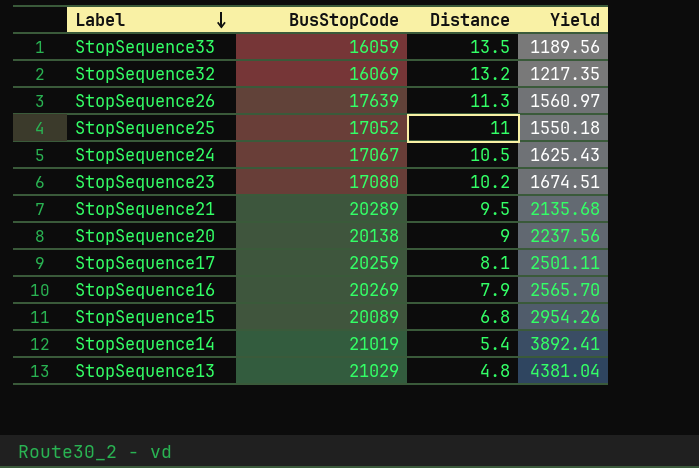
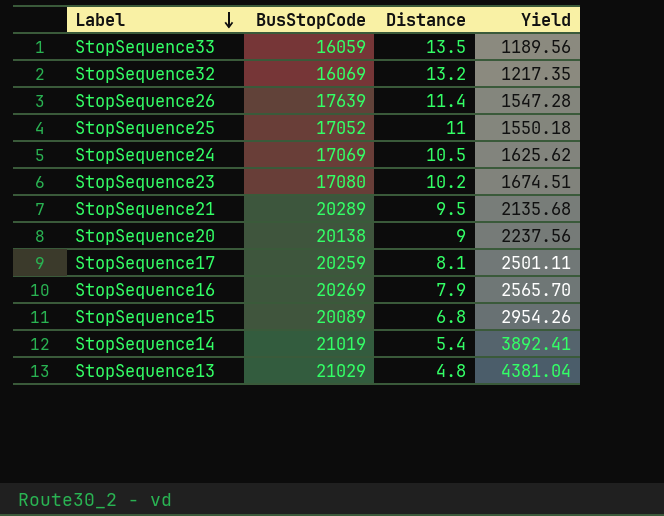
StopSequence26 | Distance: 11.3 -> 11.4
StopSequence26 | Yield: 1560.97 -> 1547.28
StopSequence24 | BusStopCode: 17067 -> 17069
StopSequence24 | Yield: 1625.43 -> 1625.62

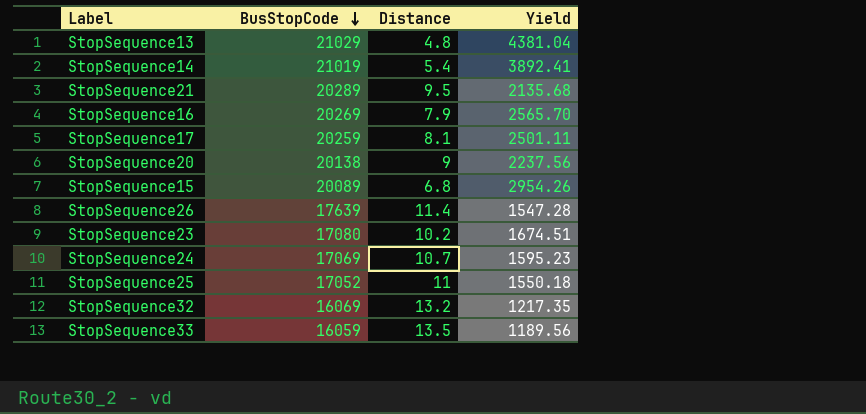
row order: Label descending -> BusStopCode descending
StopSequence24 | Distance: 10.5 -> 10.7
StopSequence24 | Yield: 1625.62 -> 1595.23

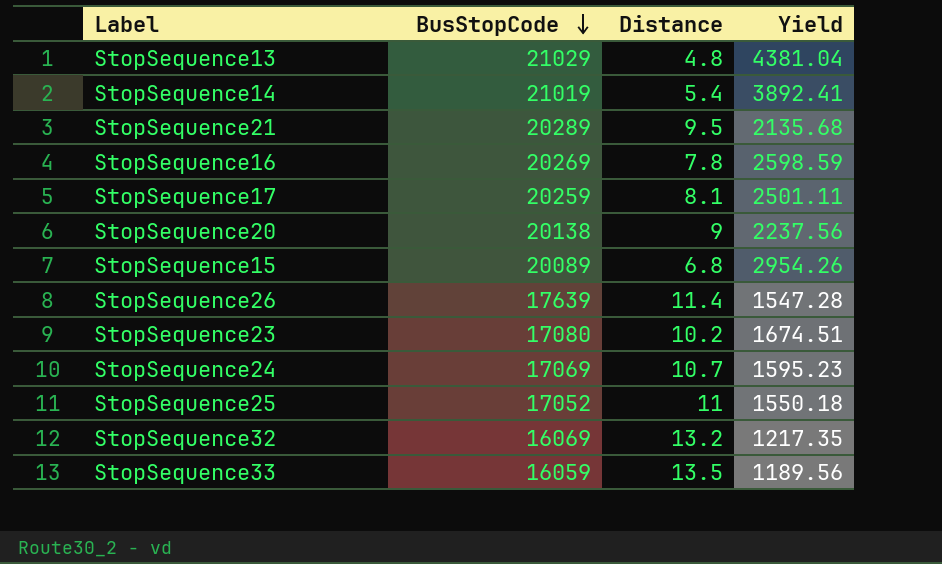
StopSequence16 | Distance: 7.9 -> 7.8
StopSequence16 | Yield: 2565.70 -> 2598.59

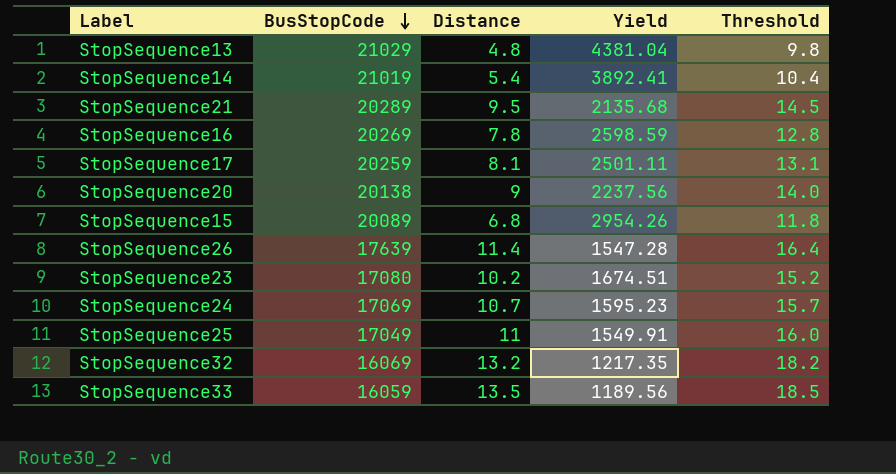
column Threshold | formula: none -> [Distance] + 5
StopSequence25 | BusStopCode: 17052 -> 17049
StopSequence25 | Yield: 1550.18 -> 1549.91

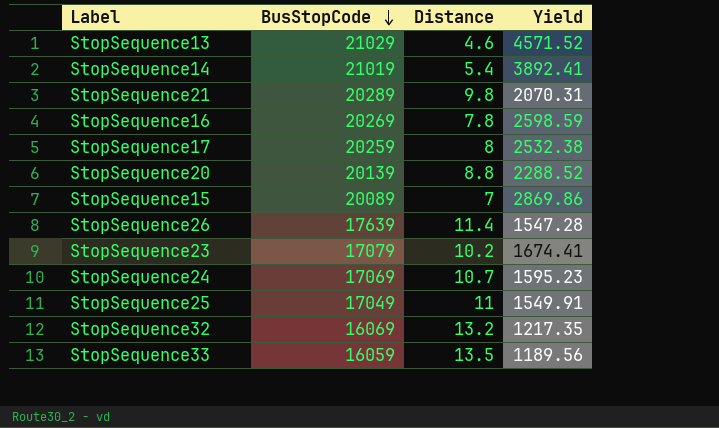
column Threshold | formula: [Distance] + 5 -> none
StopSequence13 | Distance: 4.8 -> 4.6
StopSequence13 | Yield: 4381.04 -> 4571.52
StopSequence21 | Distance: 9.5 -> 9.8
StopSequence21 | Yield: 2135.68 -> 2070.31
StopSequence17 | Distance: 8.1 -> 8
StopSequence17 | Yield: 2501.11 -> 2532.38
StopSequence20 | BusStopCode: 20138 -> 20139
StopSequence20 | Distance: 9 -> 8.8
StopSequence20 | Yield: 2237.56 -> 2288.52
StopSequence15 | Distance: 6.8 -> 7
StopSequence15 | Yield: 2954.26 -> 2869.86
StopSequence23 | BusStopCode: 17080 -> 17079
StopSequence23 | Yield: 1674.51 -> 1674.41

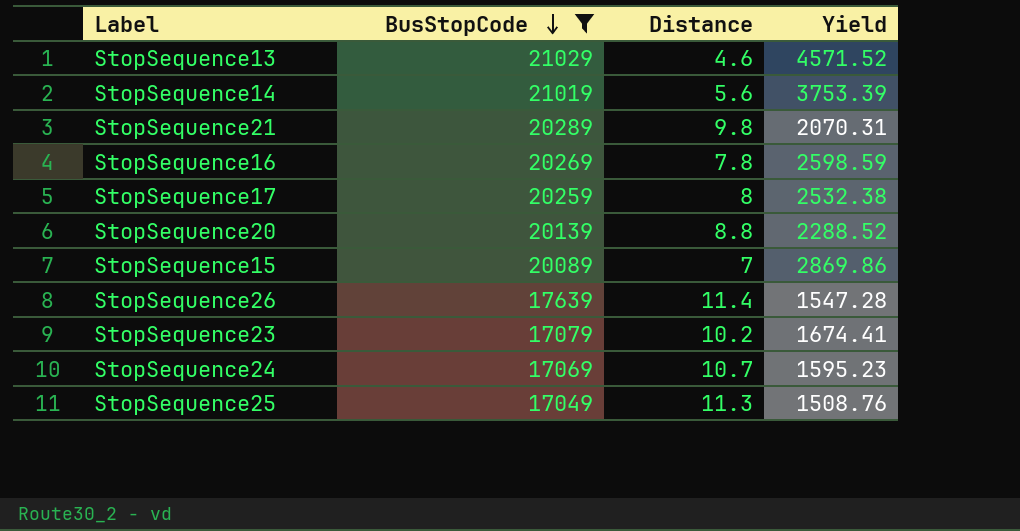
filter: none -> BusStopCode >= 17049
StopSequence14 | Distance: 5.4 -> 5.6
StopSequence14 | Yield: 3892.41 -> 3753.39
StopSequence25 | Distance: 11 -> 11.3
StopSequence25 | Yield: 1549.91 -> 1508.76

